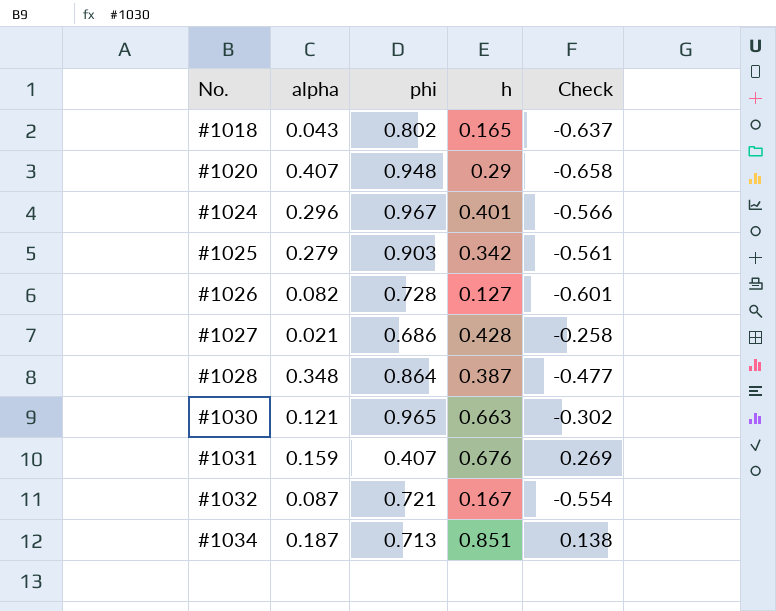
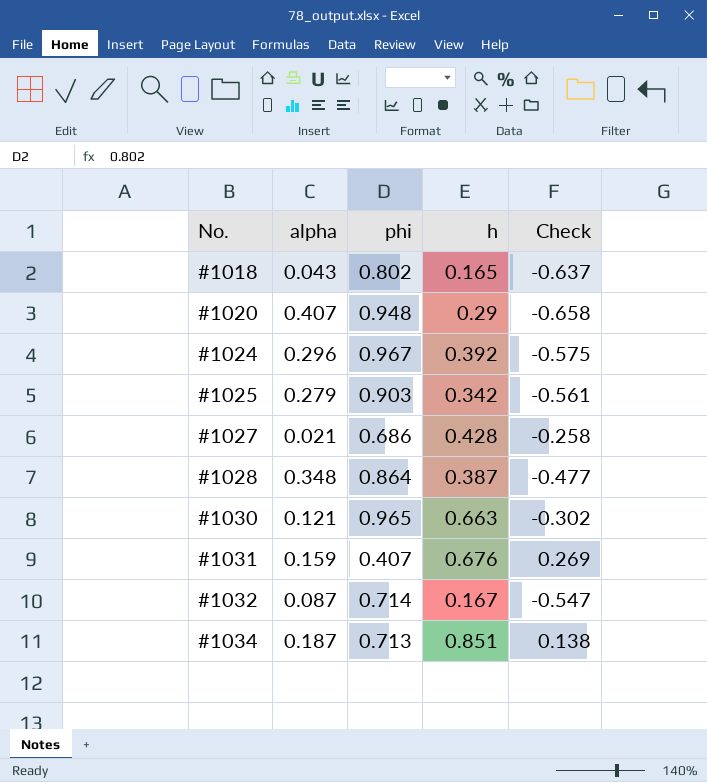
row #1026: 0.082 | 0.728 | 0.127 | -0.601 -> none
#1024 | h: 0.401 -> 0.392
#1024 | Check: -0.566 -> -0.575
#1032 | phi: 0.721 -> 0.714
#1032 | Check: -0.554 -> -0.547

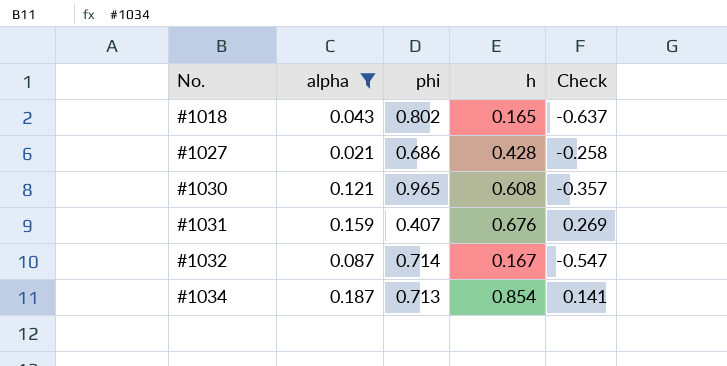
filter: none -> alpha <= 0.187
#1030 | h: 0.663 -> 0.608
#1030 | Check: -0.302 -> -0.357
#1034 | h: 0.851 -> 0.854
#1034 | Check: 0.138 -> 0.141

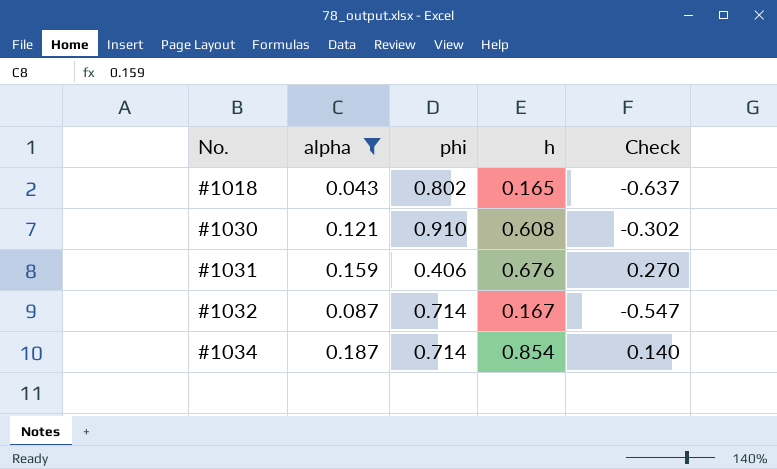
row #1027: 0.021 | 0.686 | 0.428 | -0.258 -> none
#1030 | phi: 0.965 -> 0.910
#1030 | Check: -0.357 -> -0.302
#1031 | phi: 0.407 -> 0.406
#1031 | Check: 0.269 -> 0.270
#1034 | phi: 0.713 -> 0.714
#1034 | Check: 0.141 -> 0.140

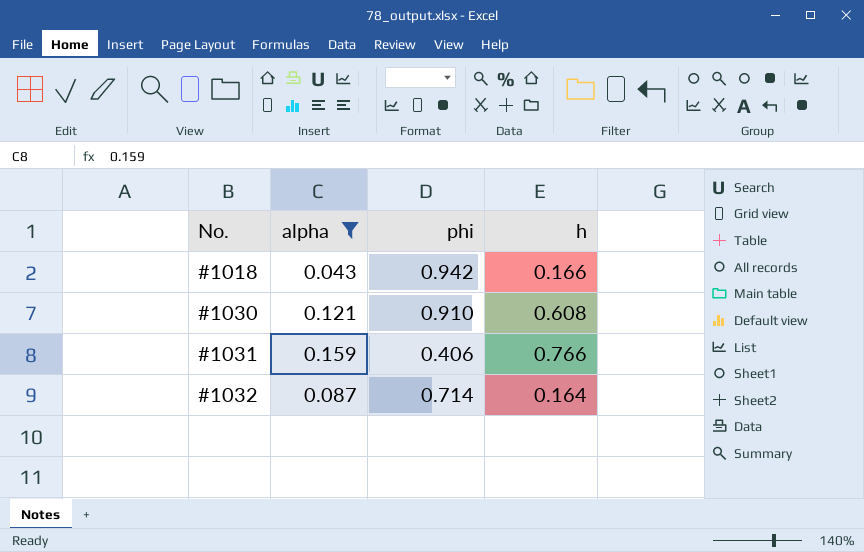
column Check | formula: [h] - [phi] -> none
row #1034: 0.187 | 0.714 | 0.854 | 0.140 -> none
#1018 | phi: 0.802 -> 0.942
#1018 | h: 0.165 -> 0.166
#1031 | h: 0.676 -> 0.766
#1032 | h: 0.167 -> 0.164

